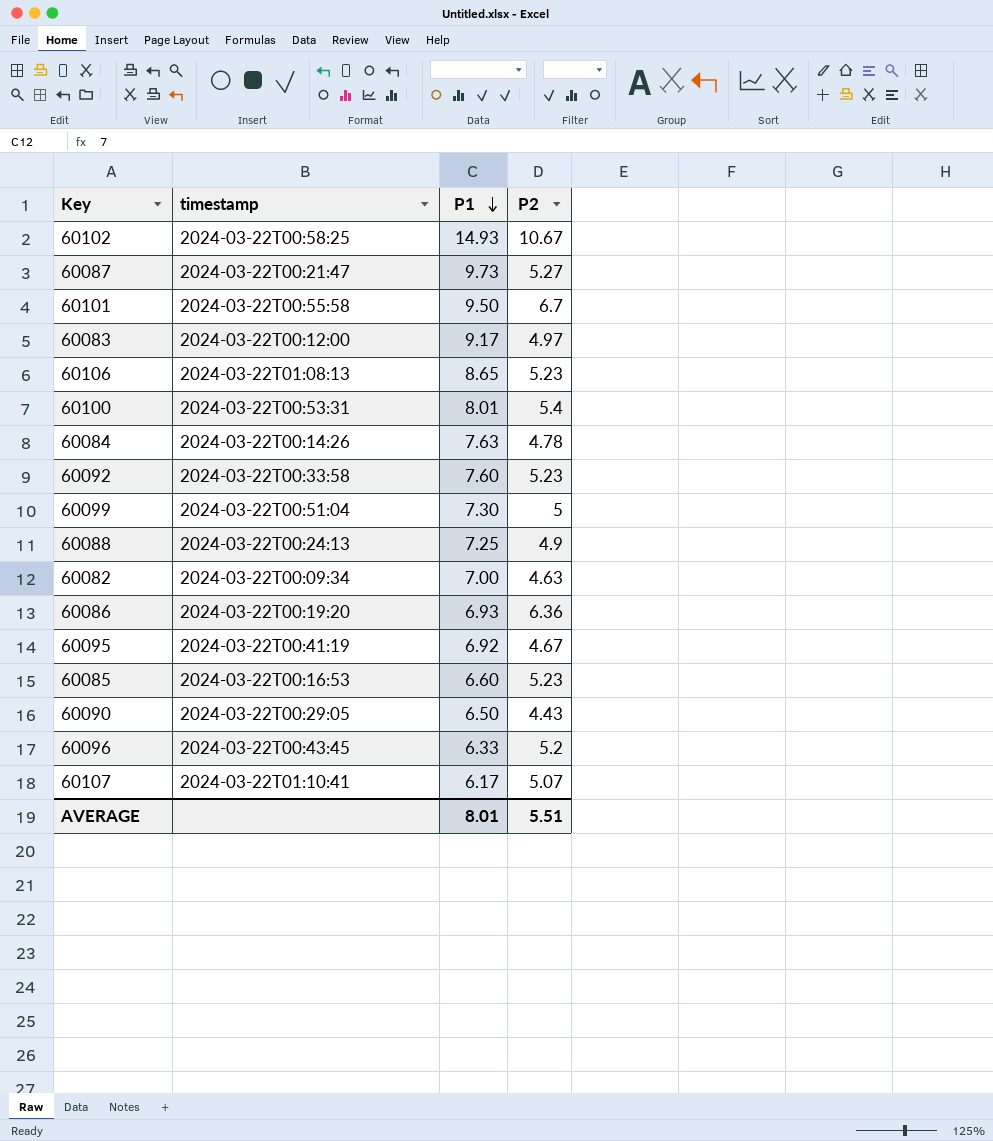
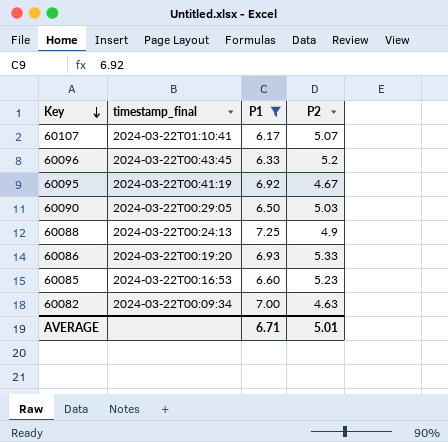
filter: none -> P1 <= 7.25
row order: P1 descending -> Key descending
column name: timestamp -> timestamp_final
60090 | P2: 4.43 -> 5.03
60086 | P2: 6.36 -> 5.33
AVERAGE | P1: 8.01 -> 6.71
AVERAGE | P2: 5.51 -> 5.01

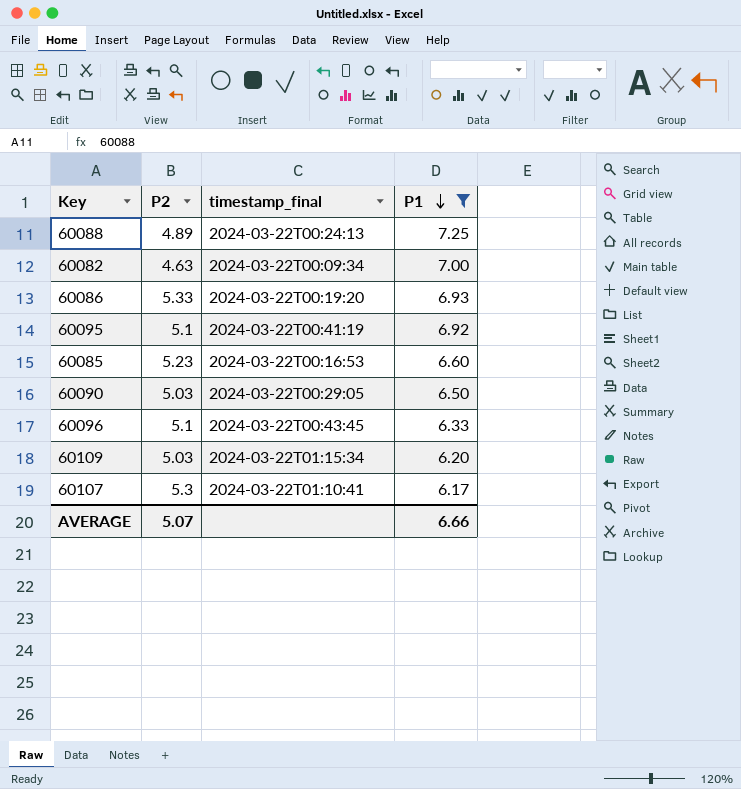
row order: Key descending -> P1 descending
column P2 | position: 4 -> 2
60088 | P2: 4.9 -> 4.89
60095 | P2: 4.67 -> 5.1
60096 | P2: 5.2 -> 5.1
row 60109: none -> 5.03 | 2024-03-22T01:15:34 | 6.20
60107 | P2: 5.07 -> 5.3
AVERAGE | P2: 5.01 -> 5.07
AVERAGE | P1: 6.71 -> 6.66

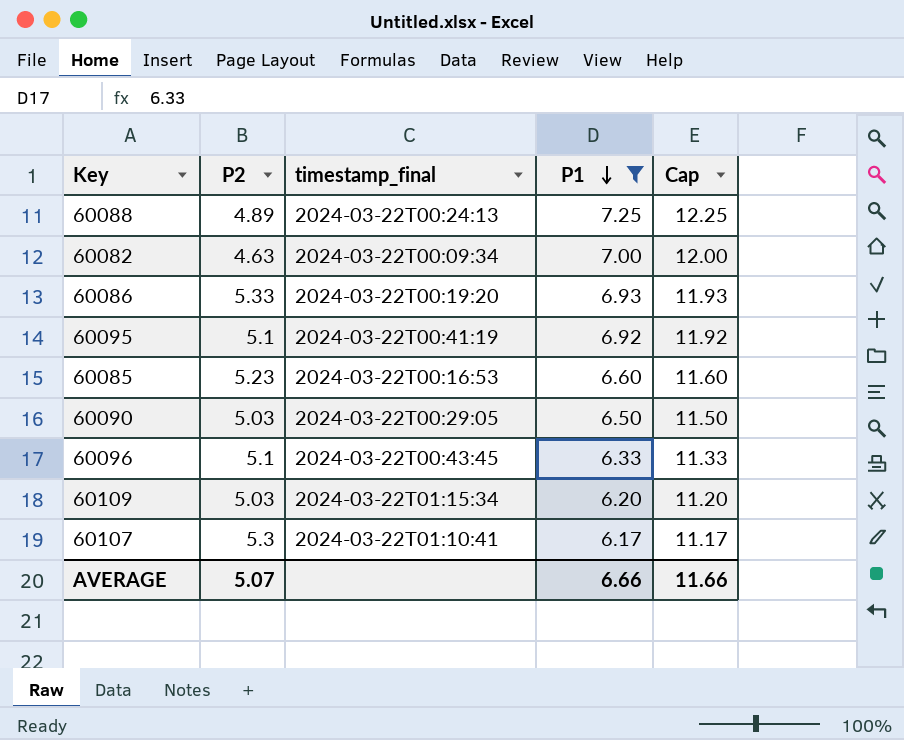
column Cap | formula: none -> [P1] + 5

